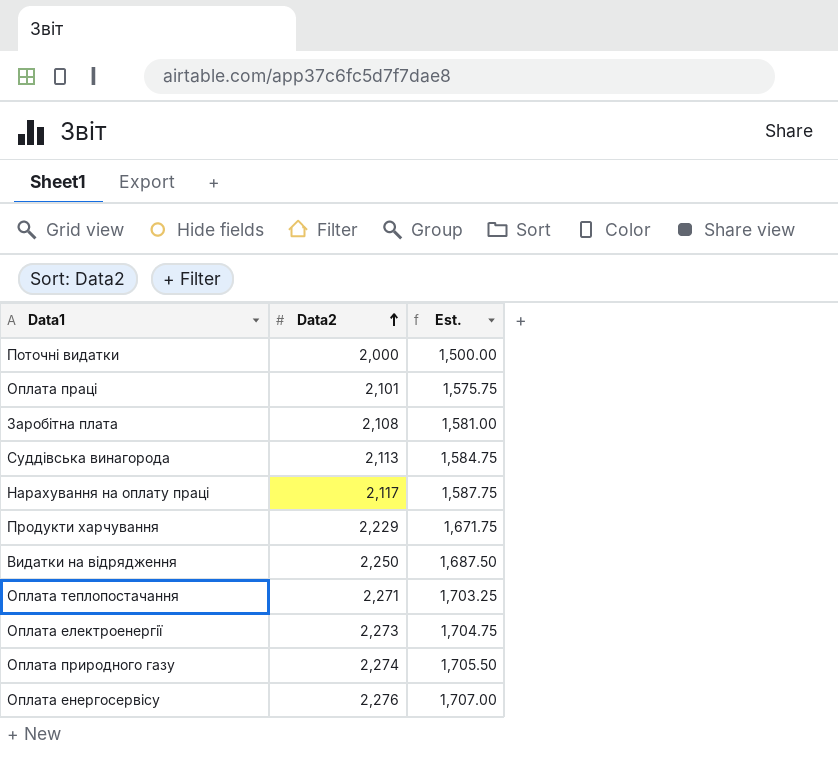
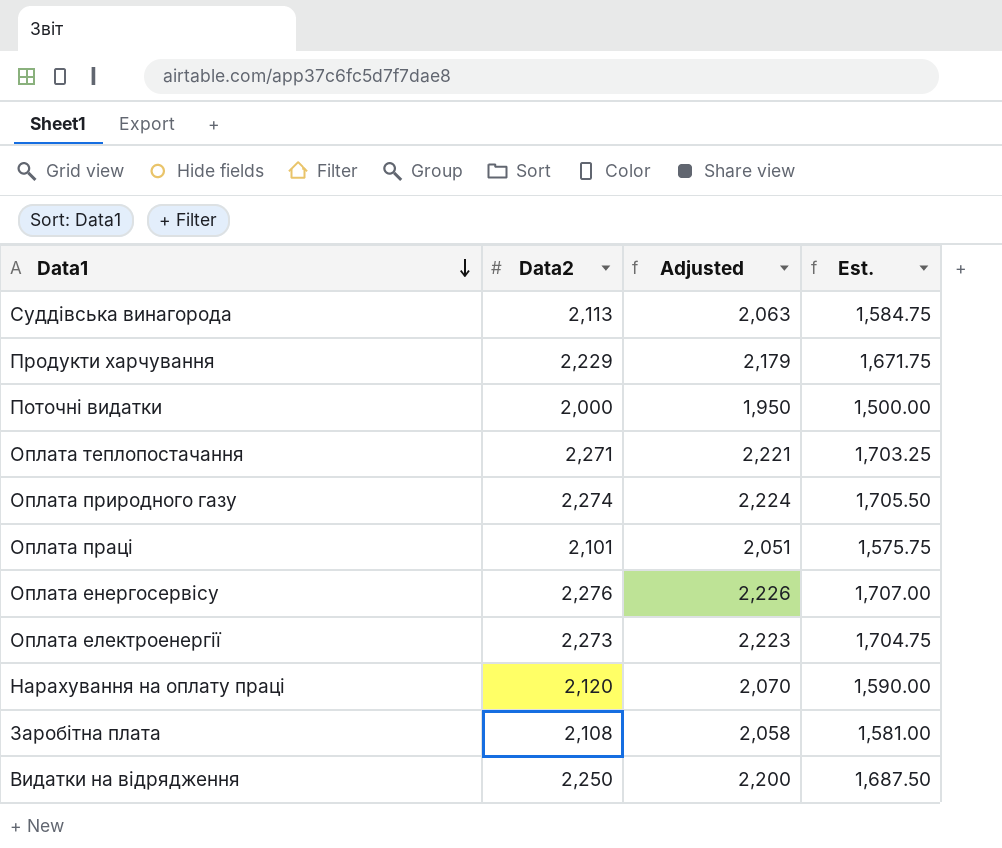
row order: Data2 ascending -> Data1 descending
column Adjusted | formula: none -> [Data2] - 50
Нарахування на оплату праці | Data2: 2,117 -> 2,120
Нарахування на оплату праці | Est.: 1,587.75 -> 1,590.00

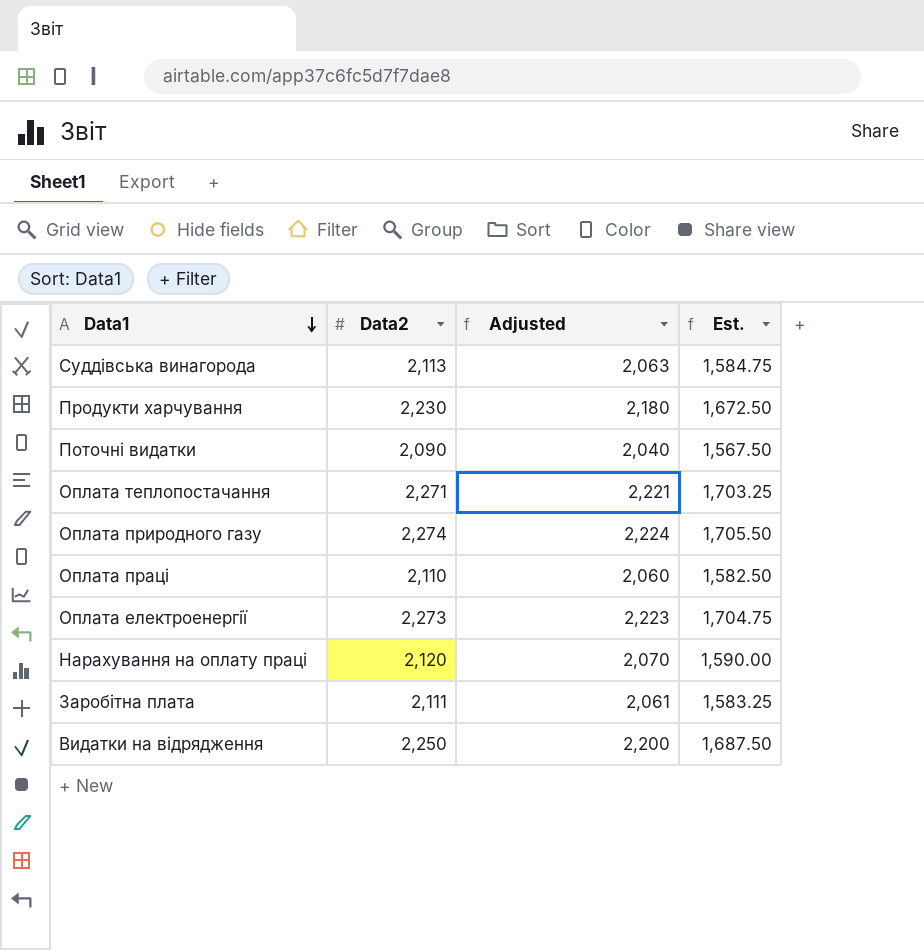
row Оплата енергосервісу: 2,276 | 2,226 | 1,707.00 -> none
Продукти харчування | Data2: 2,229 -> 2,230
Продукти харчування | Adjusted: 2,179 -> 2,180
Продукти харчування | Est.: 1,671.75 -> 1,672.50
Поточні видатки | Data2: 2,000 -> 2,090
Поточні видатки | Adjusted: 1,950 -> 2,040
Поточні видатки | Est.: 1,500.00 -> 1,567.50
Оплата праці | Data2: 2,101 -> 2,110
Оплата праці | Adjusted: 2,051 -> 2,060
Оплата праці | Est.: 1,575.75 -> 1,582.50
Заробітна плата | Data2: 2,108 -> 2,111
Заробітна плата | Adjusted: 2,058 -> 2,061
Заробітна плата | Est.: 1,581.00 -> 1,583.25

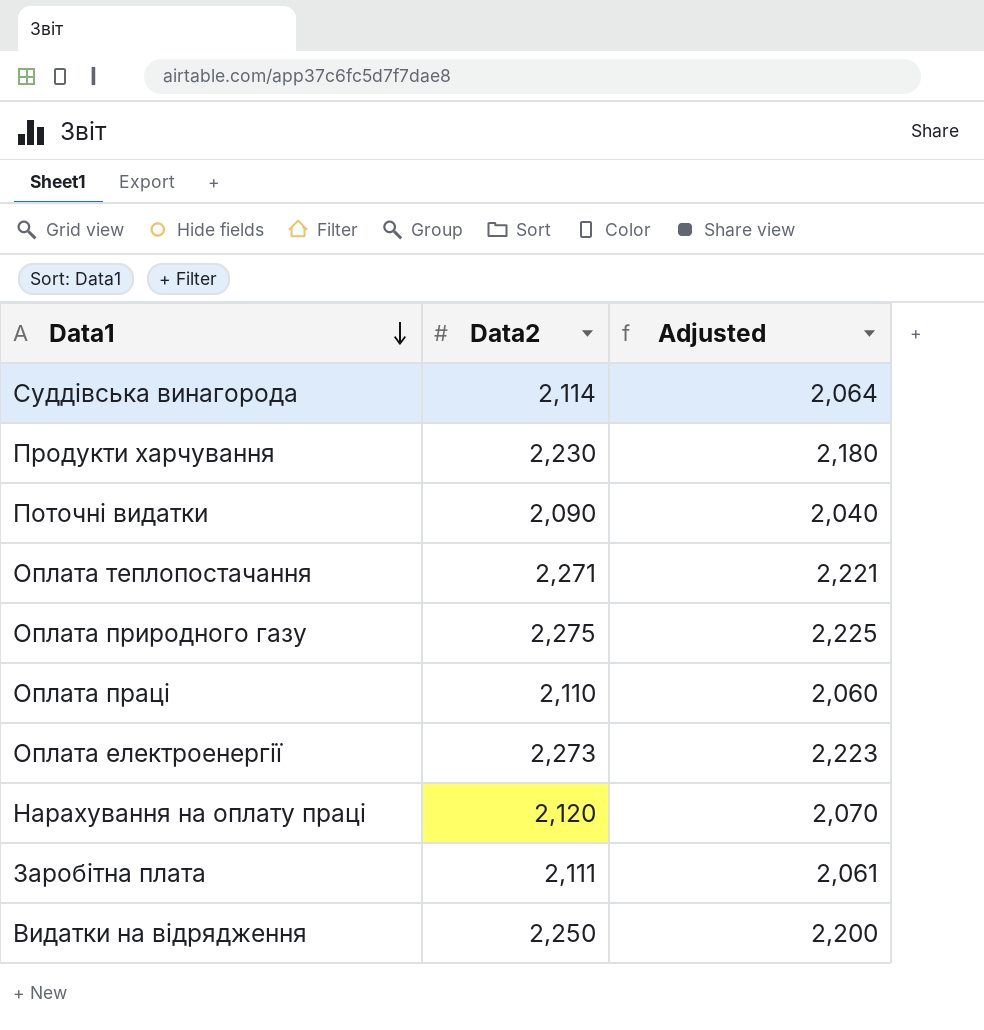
column Est. | formula: [Data2] * 0.75 -> none
Суддівська винагорода | Data2: 2,113 -> 2,114
Суддівська винагорода | Adjusted: 2,063 -> 2,064
Оплата природного газу | Data2: 2,274 -> 2,275
Оплата природного газу | Adjusted: 2,224 -> 2,225

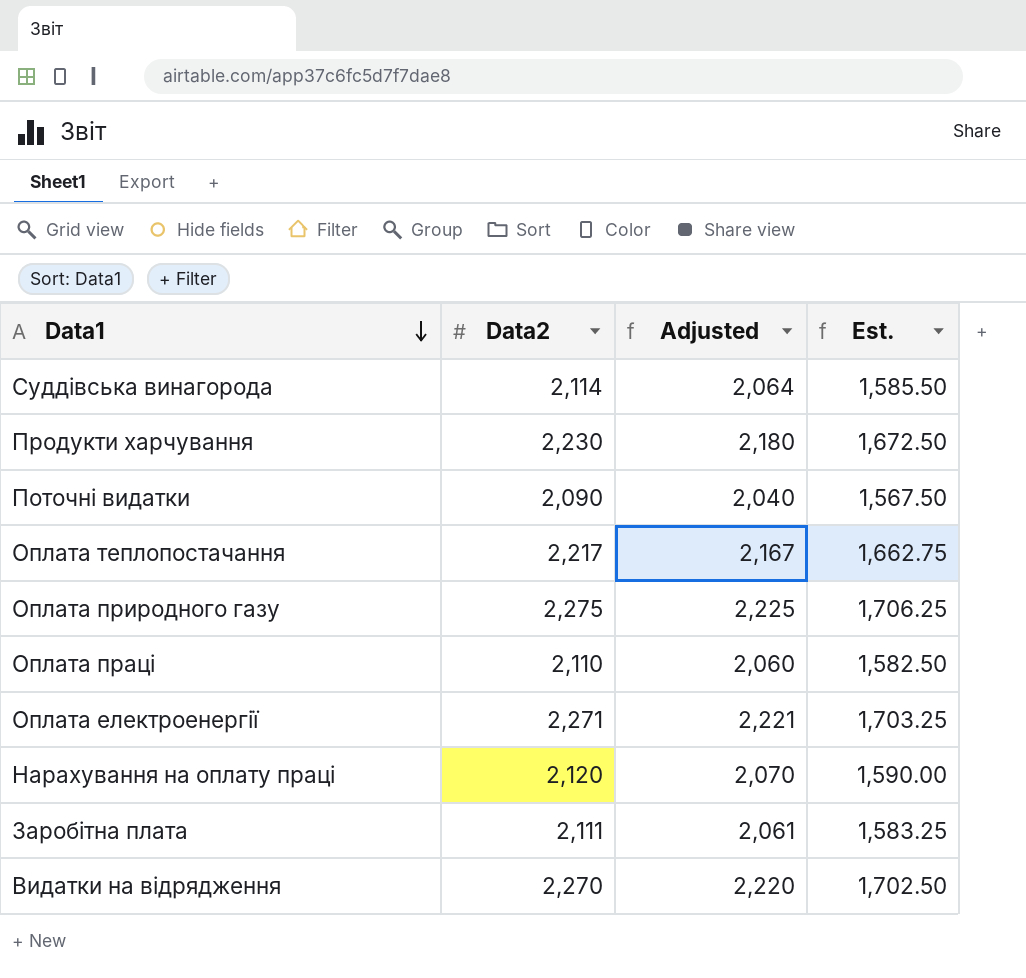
column Est. | formula: none -> [Data2] * 0.75
Оплата теплопостачання | Data2: 2,271 -> 2,217
Оплата теплопостачання | Adjusted: 2,221 -> 2,167
Оплата електроенергії | Data2: 2,273 -> 2,271
Оплата електроенергії | Adjusted: 2,223 -> 2,221
Видатки на відрядження | Data2: 2,250 -> 2,270
Видатки на відрядження | Adjusted: 2,200 -> 2,220

